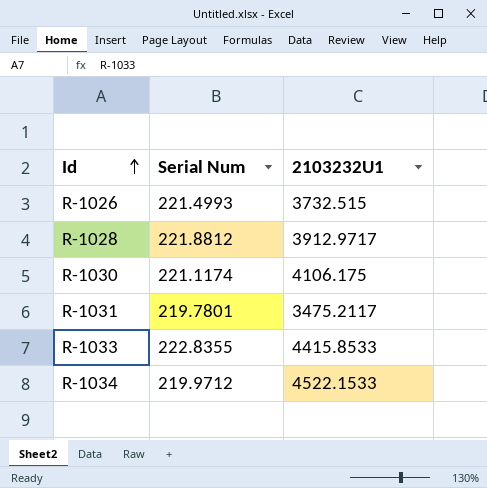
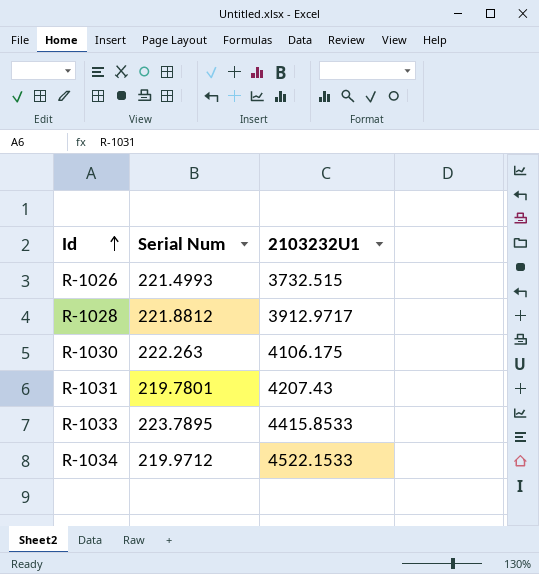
R-1030 | Serial Num: 221.1174 -> 222.263
R-1031 | 2103232U1: 3475.2117 -> 4207.43
R-1033 | Serial Num: 222.8355 -> 223.7895

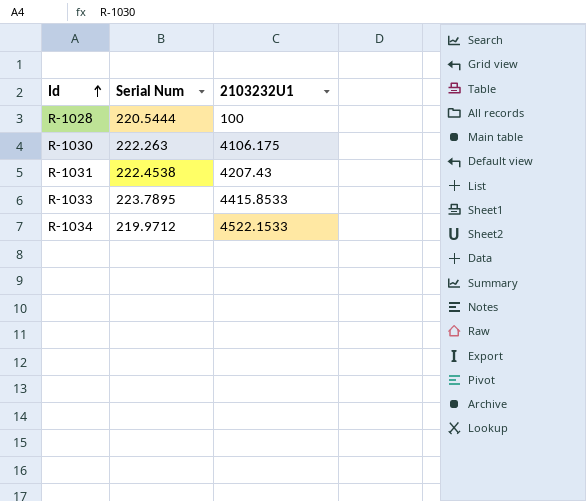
row R-1026: 221.4993 | 3732.515 -> none
R-1028 | Serial Num: 221.8812 -> 220.5444
R-1028 | 2103232U1: 3912.9717 -> 100
R-1031 | Serial Num: 219.7801 -> 222.4538

